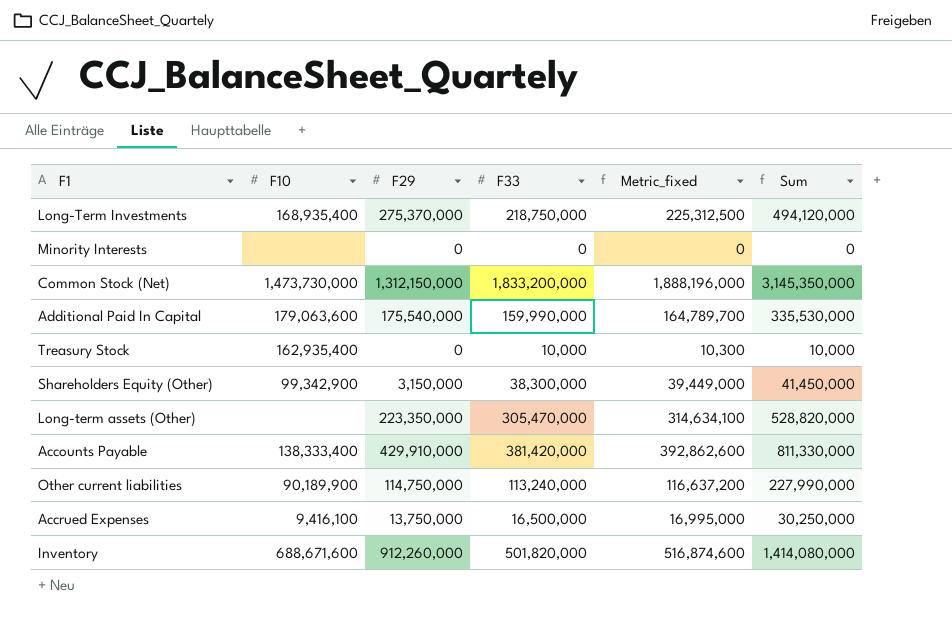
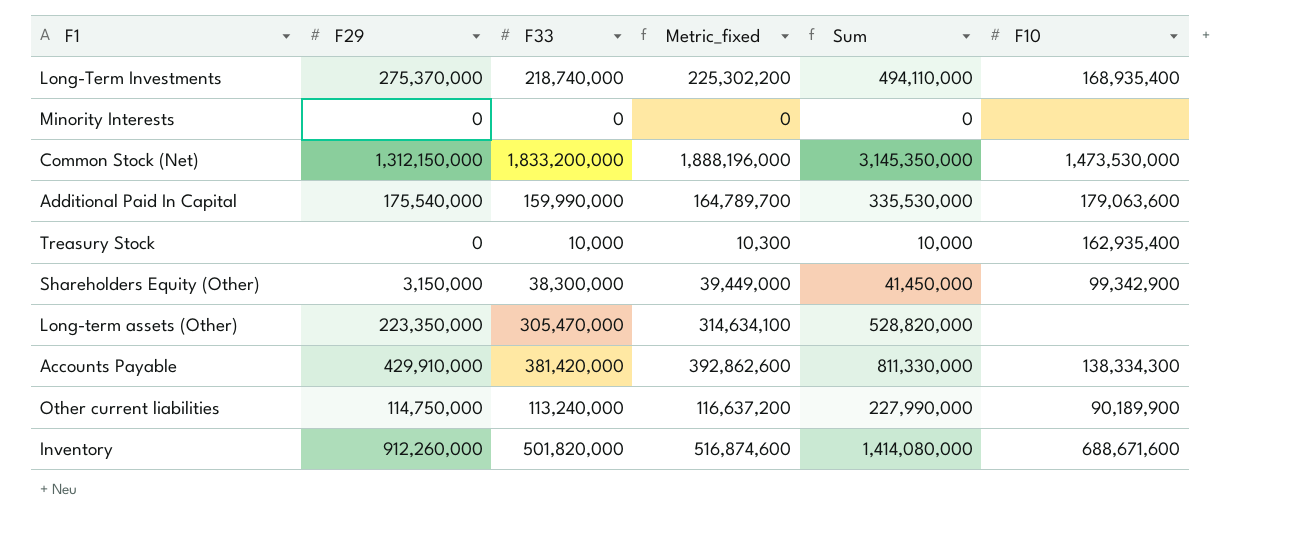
column F10 | position: 2 -> 6
row Accrued Expenses: 9,416,100 | 13,750,000 | 16,500,000 | 16,995,000 | 30,250,000 -> none
Long-Term Investments | F33: 218,750,000 -> 218,740,000
Long-Term Investments | Metric_fixed: 225,312,500 -> 225,302,200
Long-Term Investments | Sum: 494,120,000 -> 494,110,000
Common Stock (Net) | F10: 1,473,730,000 -> 1,473,530,000
Accounts Payable | F10: 138,333,400 -> 138,334,300

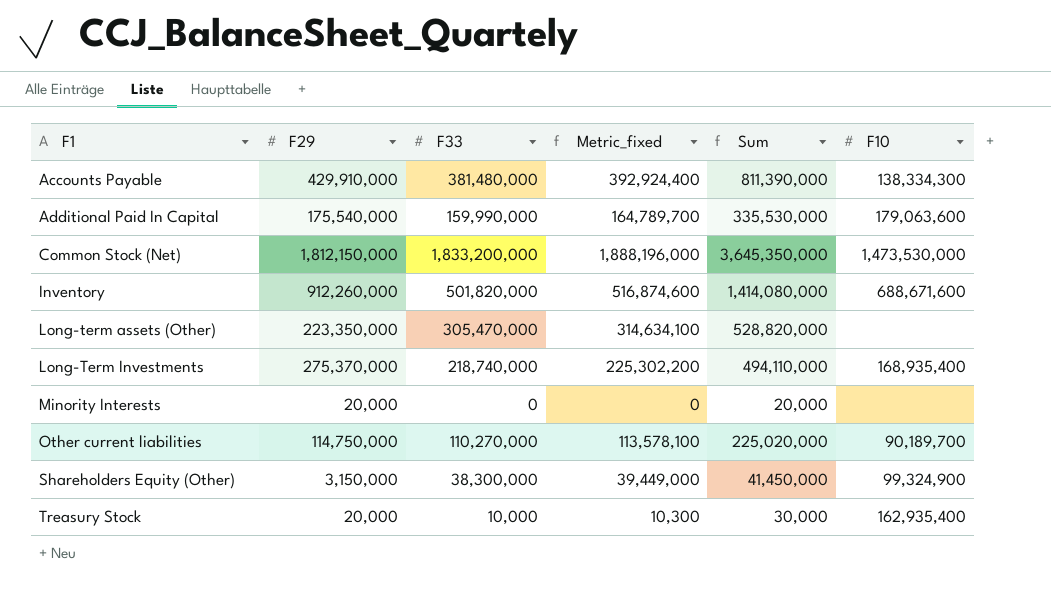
row order: none -> F1 ascending
Accounts Payable | F33: 381,420,000 -> 381,480,000
Accounts Payable | Metric_fixed: 392,862,600 -> 392,924,400
Accounts Payable | Sum: 811,330,000 -> 811,390,000
Common Stock (Net) | F29: 1,312,150,000 -> 1,812,150,000
Common Stock (Net) | Sum: 3,145,350,000 -> 3,645,350,000
Minority Interests | F29: 0 -> 20,000
Minority Interests | Sum: 0 -> 20,000
Other current liabilities | F33: 113,240,000 -> 110,270,000
Other current liabilities | Metric_fixed: 116,637,200 -> 113,578,100
Other current liabilities | Sum: 227,990,000 -> 225,020,000
Other current liabilities | F10: 90,189,900 -> 90,189,700
Shareholders Equity (Other) | F10: 99,342,900 -> 99,324,900
Treasury Stock | F29: 0 -> 20,000
Treasury Stock | Sum: 10,000 -> 30,000

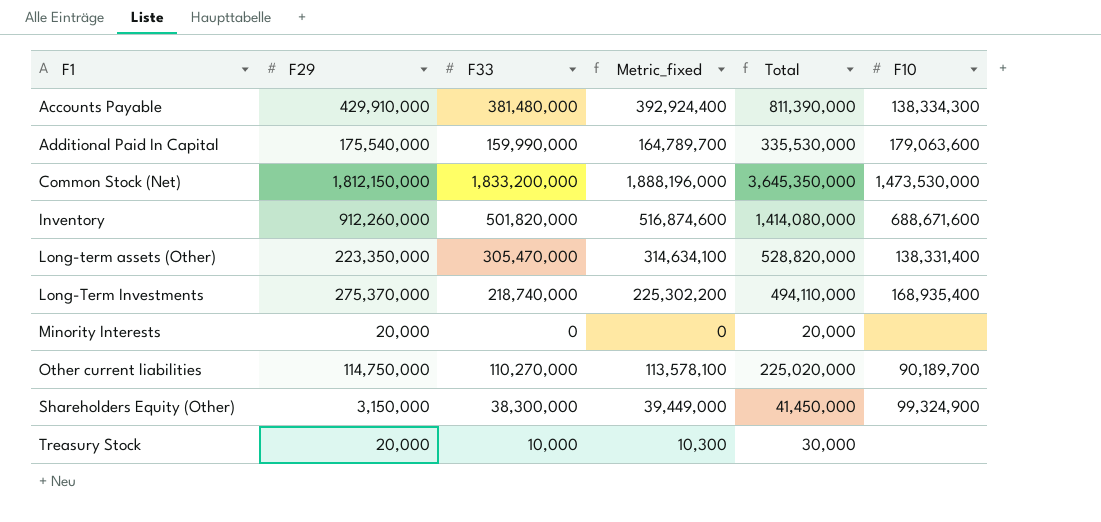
column name: Sum -> Total
Long-term assets (Other) | F10: none -> 138,331,400
Treasury Stock | F10: 162,935,400 -> none

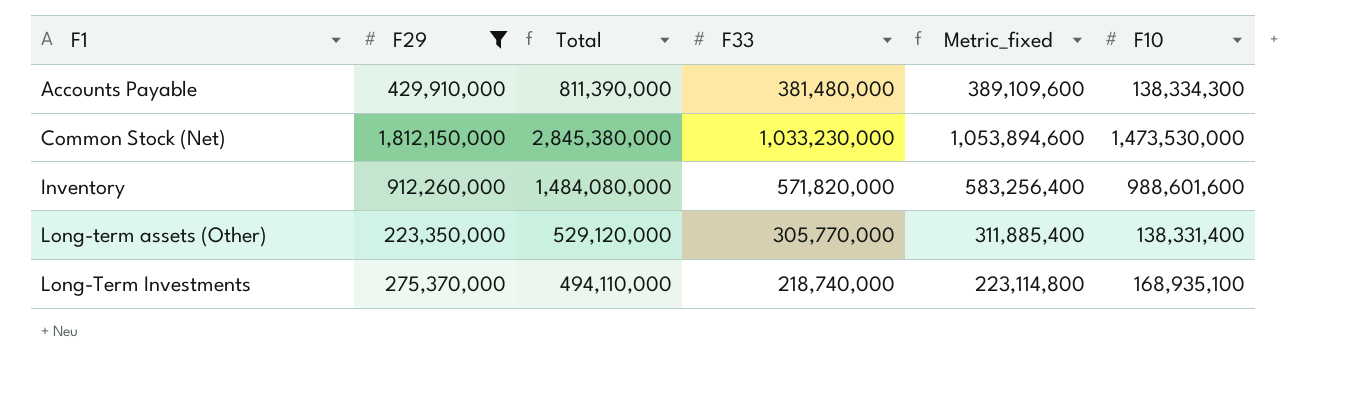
filter: none -> F29 >= 223,350,000
column Total | position: 5 -> 3
column Metric_fixed | formula: [F33] * 1.03 -> [F33] * 1.02
Common Stock (Net) | Total: 3,645,350,000 -> 2,845,380,000
Common Stock (Net) | F33: 1,833,200,000 -> 1,033,230,000
Inventory | Total: 1,414,080,000 -> 1,484,080,000
Inventory | F33: 501,820,000 -> 571,820,000
Inventory | F10: 688,671,600 -> 988,601,600
Long-term assets (Other) | Total: 528,820,000 -> 529,120,000
Long-term assets (Other) | F33: 305,470,000 -> 305,770,000
Long-Term Investments | F10: 168,935,400 -> 168,935,100

